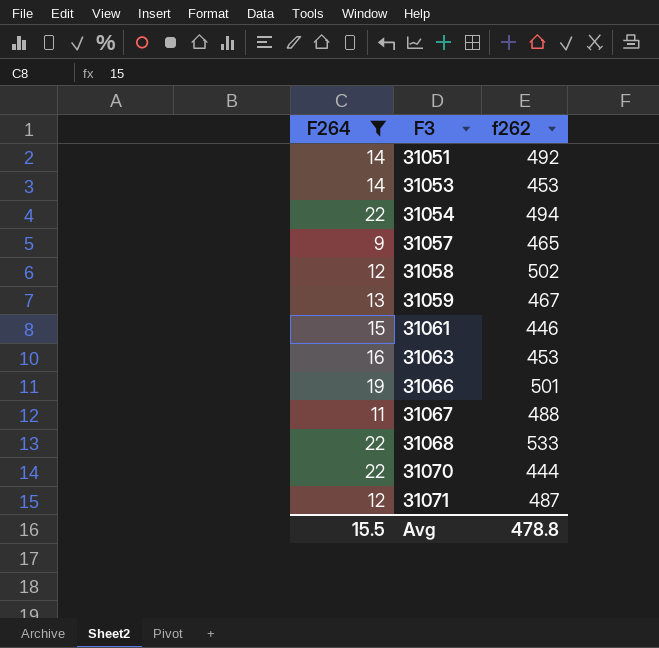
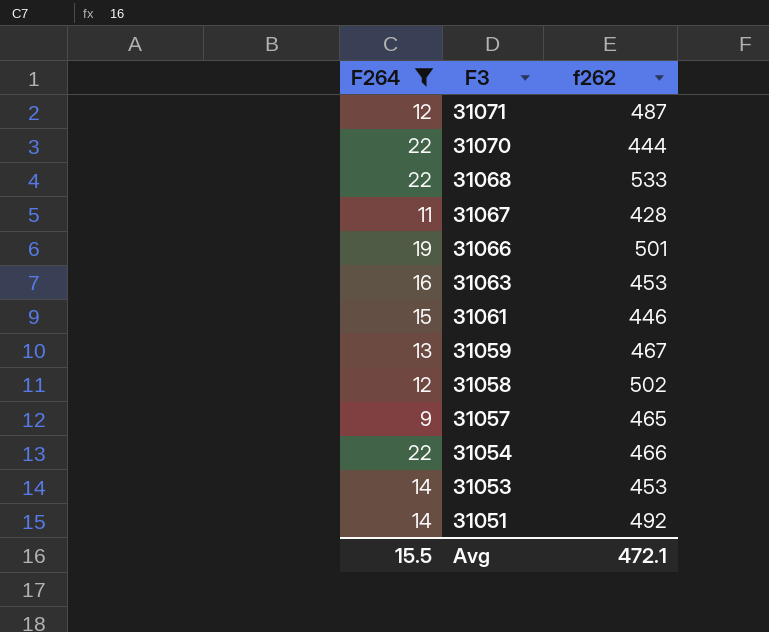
row order: F3 ascending -> F3 descending
31067 | f262: 488 -> 428
31054 | f262: 494 -> 466
Avg | f262: 478.8 -> 472.1

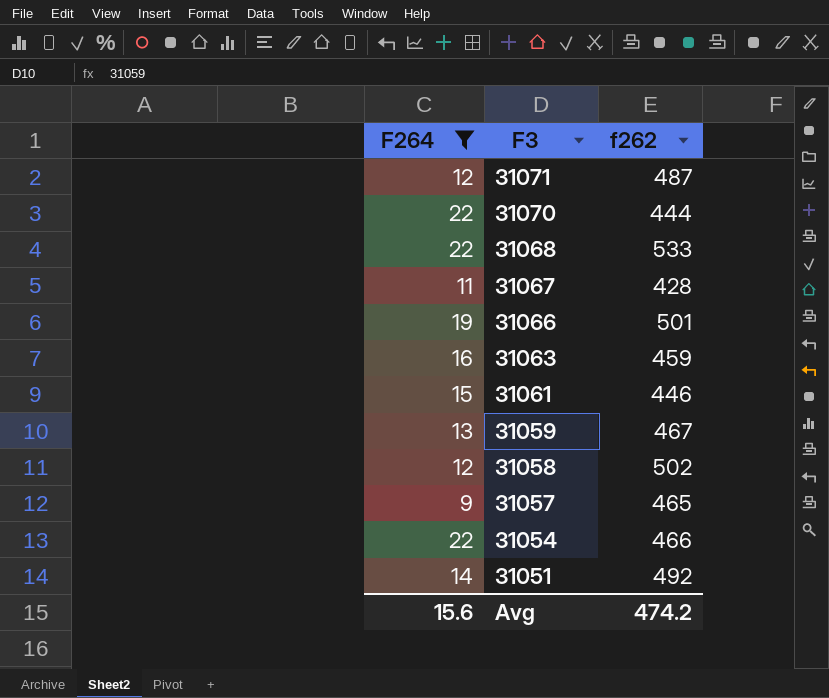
row 31053: 14 | 453 -> none
31063 | f262: 453 -> 459
Avg | F264: 15.5 -> 15.6
Avg | f262: 472.1 -> 474.2

